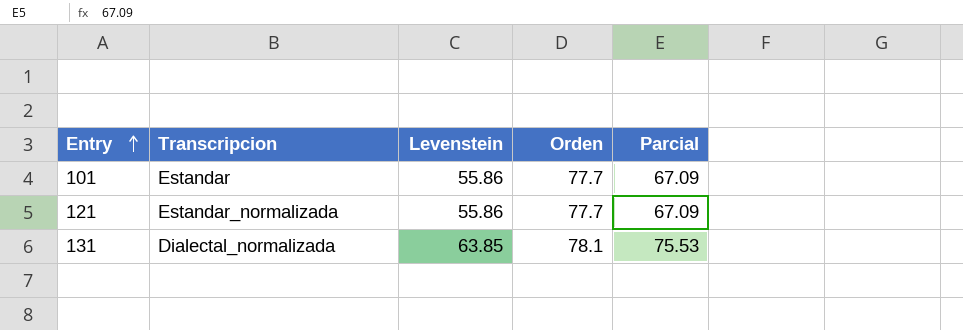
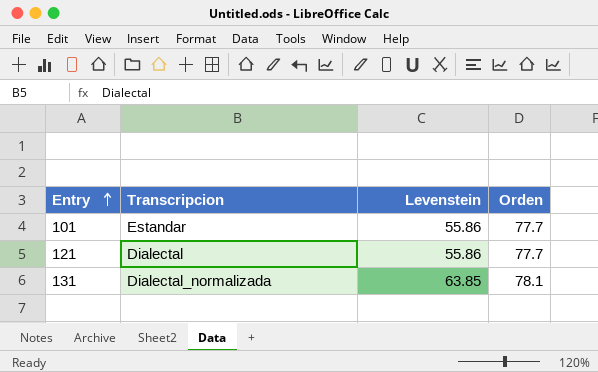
column Parcial | position: 5 -> none
121 | Transcripcion: Estandar_normalizada -> Dialectal

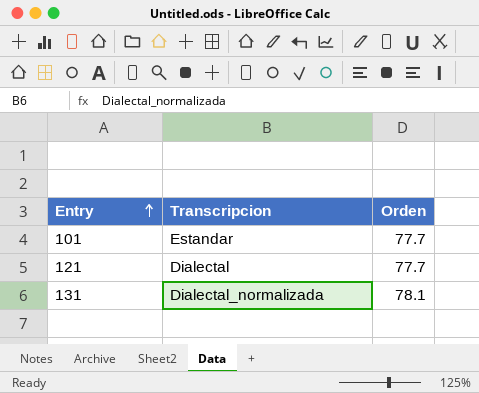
column Levenstein | position: 3 -> none

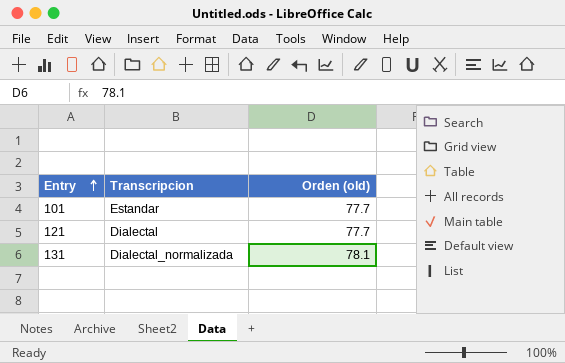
column name: Orden -> Orden (old)

